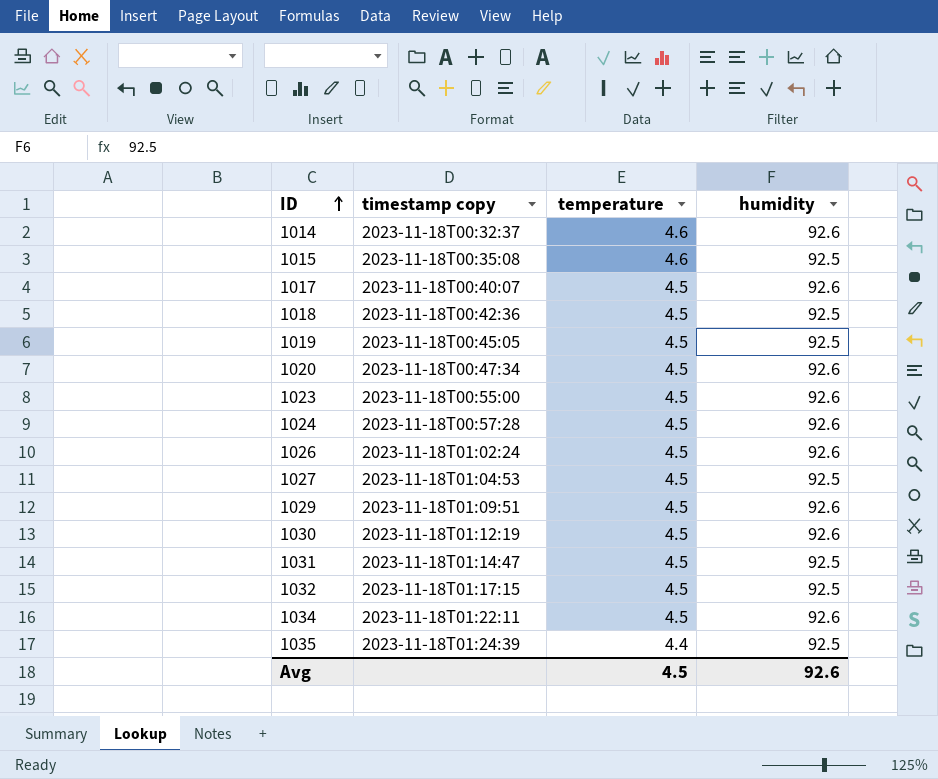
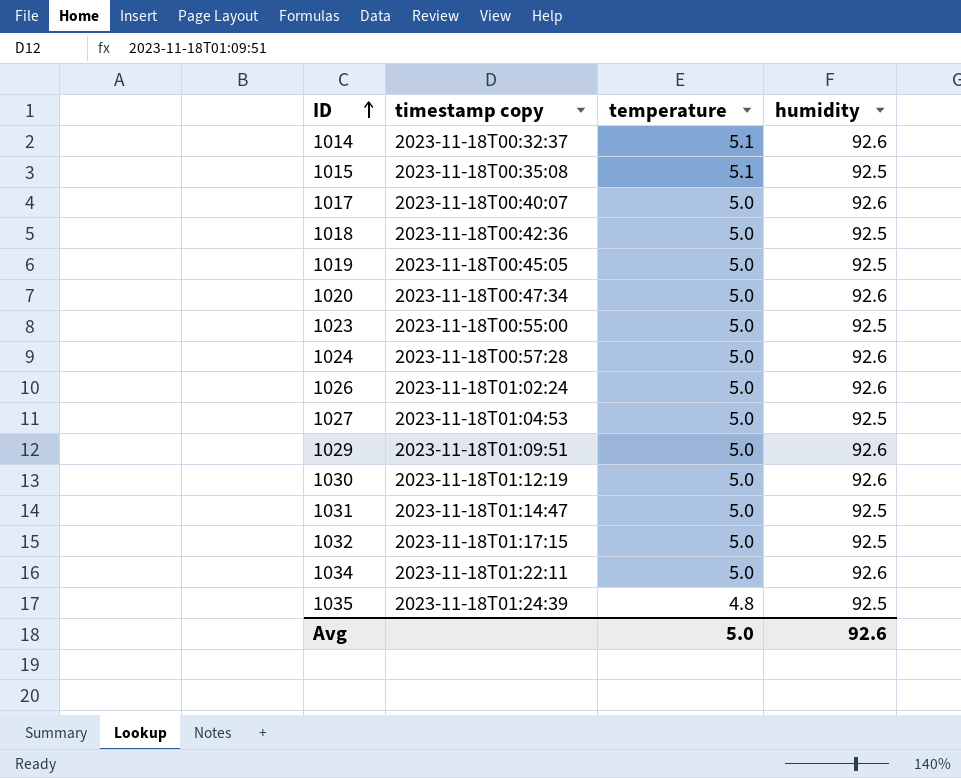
1014 | temperature: 4.6 -> 5.1
1015 | temperature: 4.6 -> 5.1
1017 | temperature: 4.5 -> 5.0
1018 | temperature: 4.5 -> 5.0
1019 | temperature: 4.5 -> 5.0
1020 | temperature: 4.5 -> 5.0
1023 | temperature: 4.5 -> 5.0
1023 | humidity: 92.6 -> 92.5
1024 | temperature: 4.5 -> 5.0
1026 | temperature: 4.5 -> 5.0
1027 | temperature: 4.5 -> 5.0
1029 | temperature: 4.5 -> 5.0
1030 | temperature: 4.5 -> 5.0
1031 | temperature: 4.5 -> 5.0
1032 | temperature: 4.5 -> 5.0
1034 | temperature: 4.5 -> 5.0
1035 | temperature: 4.4 -> 4.8
Avg | temperature: 4.5 -> 5.0

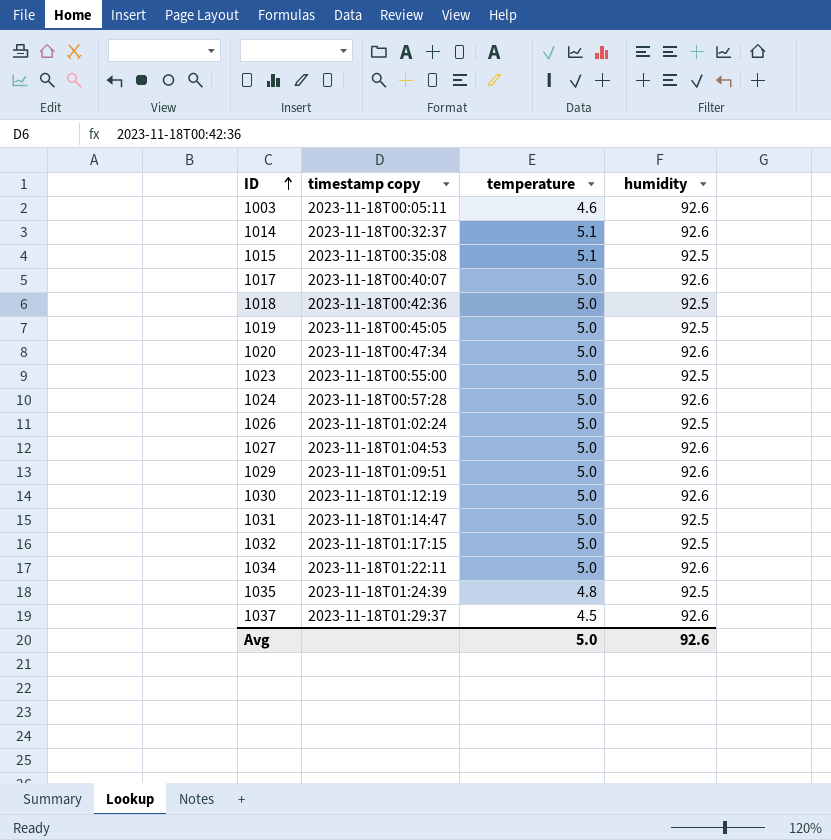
row 1003: none -> 2023-11-18T00:05:11 | 4.6 | 92.6
1026 | humidity: 92.6 -> 92.5
1027 | humidity: 92.5 -> 92.6
row 1037: none -> 2023-11-18T01:29:37 | 4.5 | 92.6

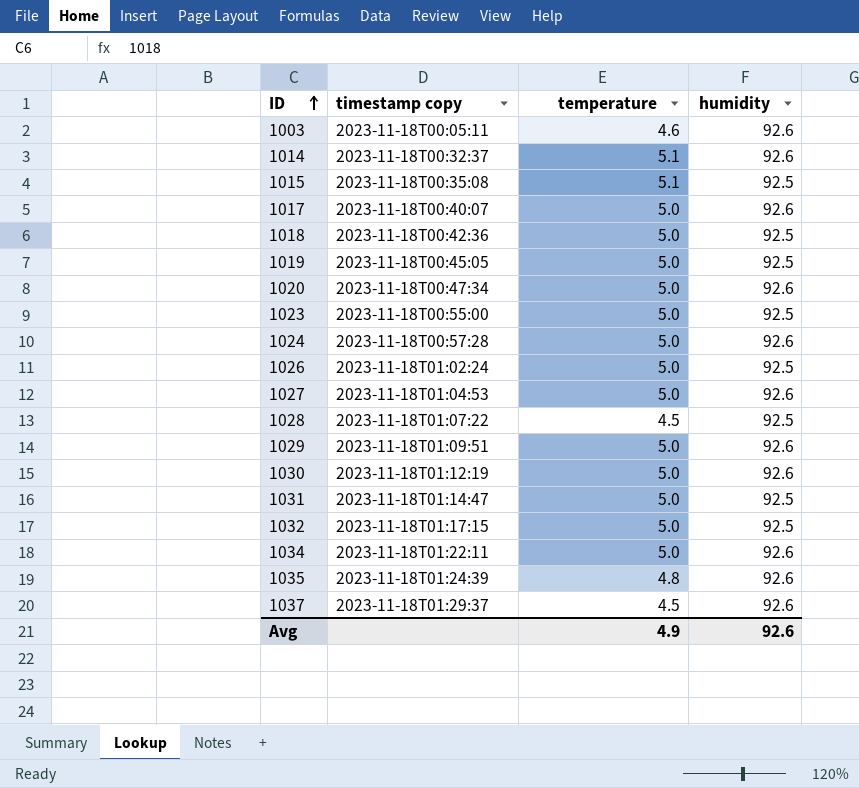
row 1028: none -> 2023-11-18T01:07:22 | 4.5 | 92.5
1035 | humidity: 92.5 -> 92.6
Avg | temperature: 5.0 -> 4.9

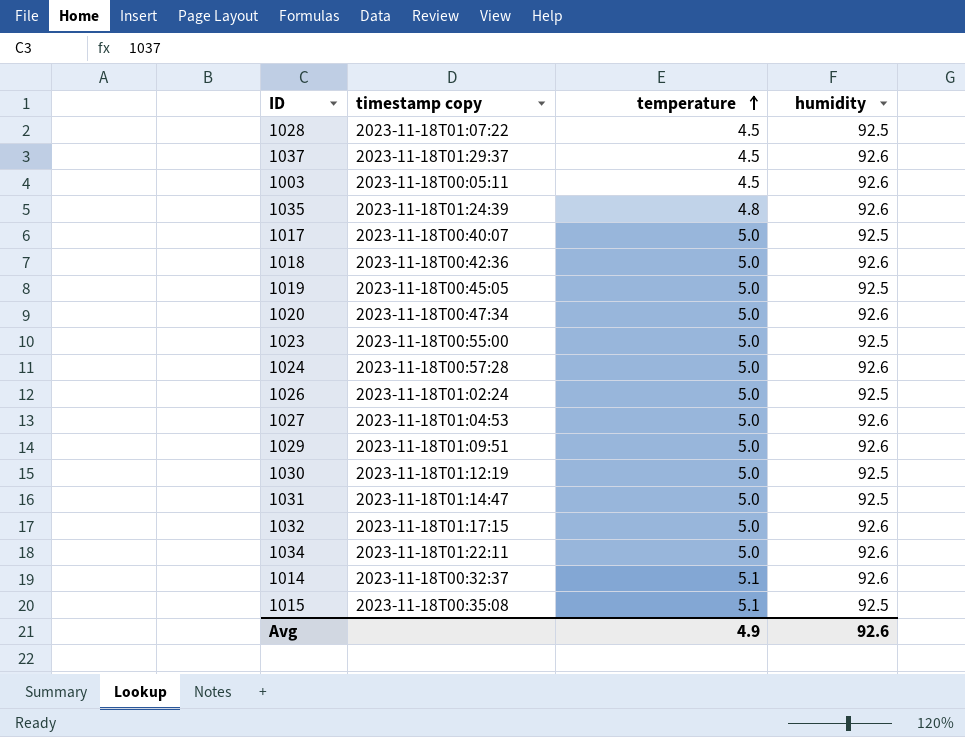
row order: ID ascending -> temperature ascending
1003 | temperature: 4.6 -> 4.5
1017 | humidity: 92.6 -> 92.5
1018 | humidity: 92.5 -> 92.6
1030 | humidity: 92.6 -> 92.5
1032 | humidity: 92.5 -> 92.6

